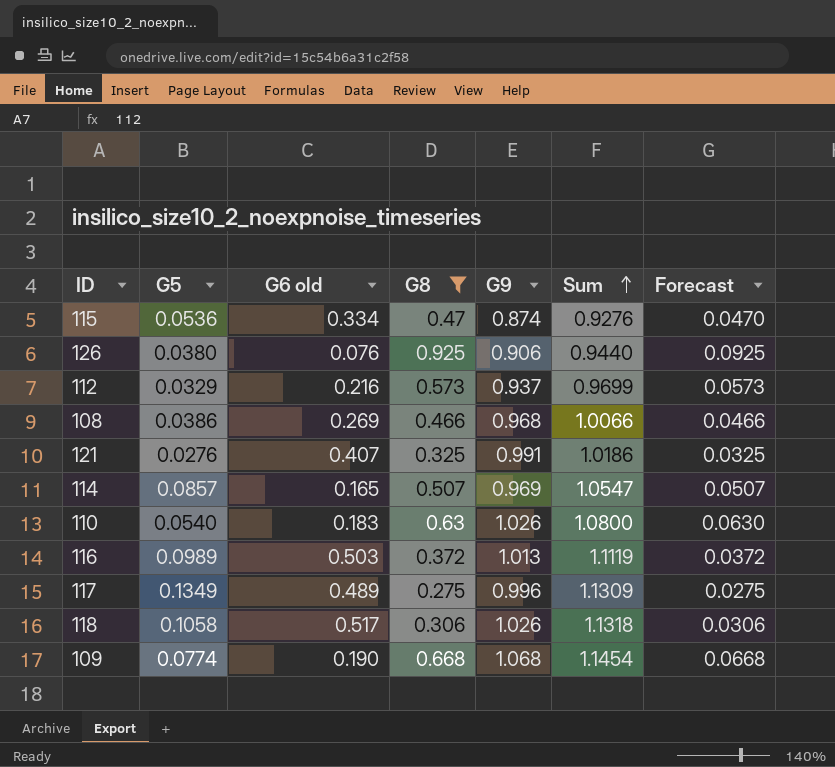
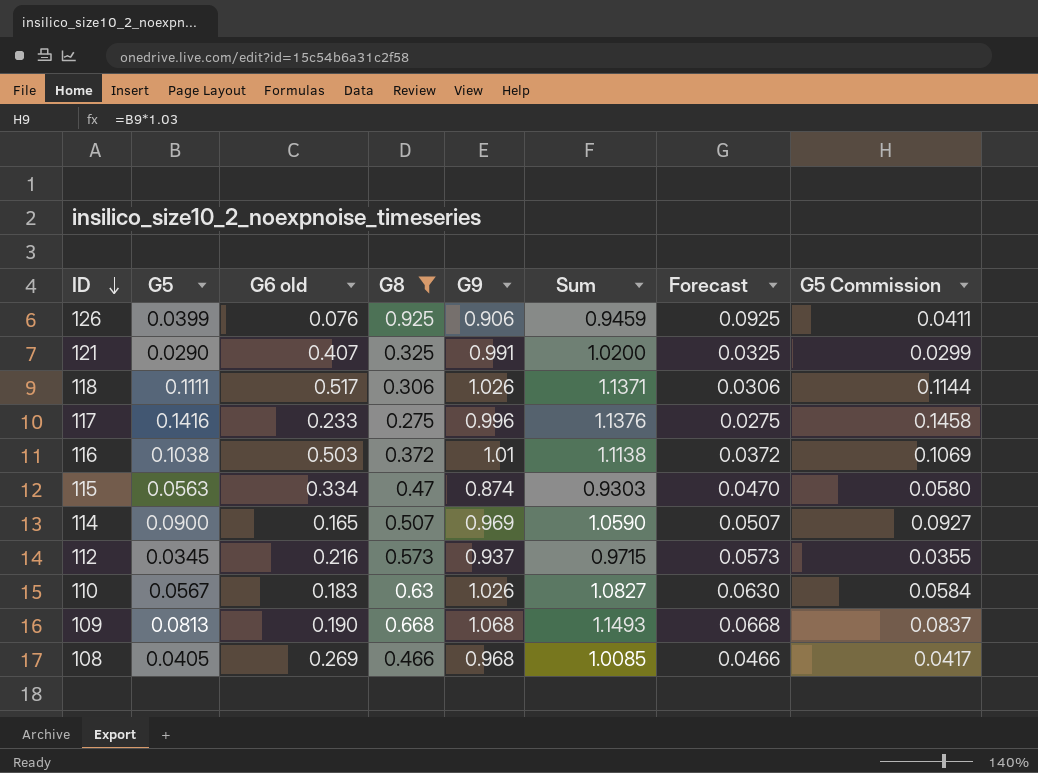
row order: Sum ascending -> ID descending
column G5 Commission | formula: none -> [G5] * 1.03
126 | G5: 0.0380 -> 0.0399
126 | Sum: 0.9440 -> 0.9459
121 | G5: 0.0276 -> 0.0290
121 | Sum: 1.0186 -> 1.0200
118 | G5: 0.1058 -> 0.1111
118 | Sum: 1.1318 -> 1.1371
117 | G5: 0.1349 -> 0.1416
117 | G6 old: 0.489 -> 0.233
117 | Sum: 1.1309 -> 1.1376
116 | G5: 0.0989 -> 0.1038
116 | G9: 1.013 -> 1.01
116 | Sum: 1.1119 -> 1.1138
115 | G5: 0.0536 -> 0.0563
115 | Sum: 0.9276 -> 0.9303
114 | G5: 0.0857 -> 0.0900
114 | Sum: 1.0547 -> 1.0590
112 | G5: 0.0329 -> 0.0345
112 | Sum: 0.9699 -> 0.9715
110 | G5: 0.0540 -> 0.0567
110 | Sum: 1.0800 -> 1.0827
109 | G5: 0.0774 -> 0.0813
109 | Sum: 1.1454 -> 1.1493
108 | G5: 0.0386 -> 0.0405
108 | Sum: 1.0066 -> 1.0085

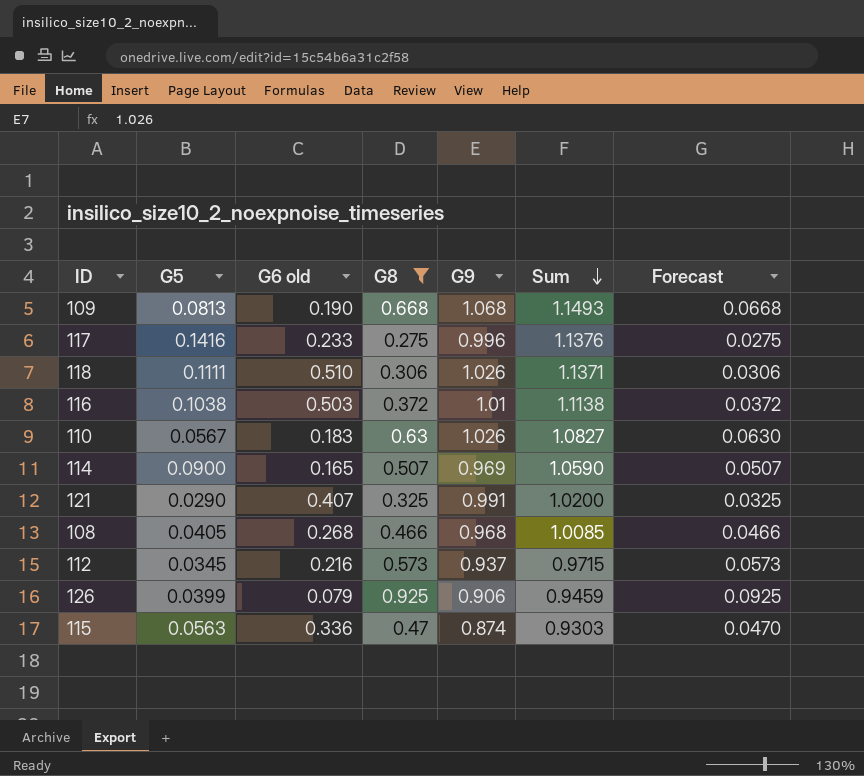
row order: ID descending -> Sum descending
column G5 Commission | formula: [G5] * 1.03 -> none
118 | G6 old: 0.517 -> 0.510
108 | G6 old: 0.269 -> 0.268
126 | G6 old: 0.076 -> 0.079
115 | G6 old: 0.334 -> 0.336

